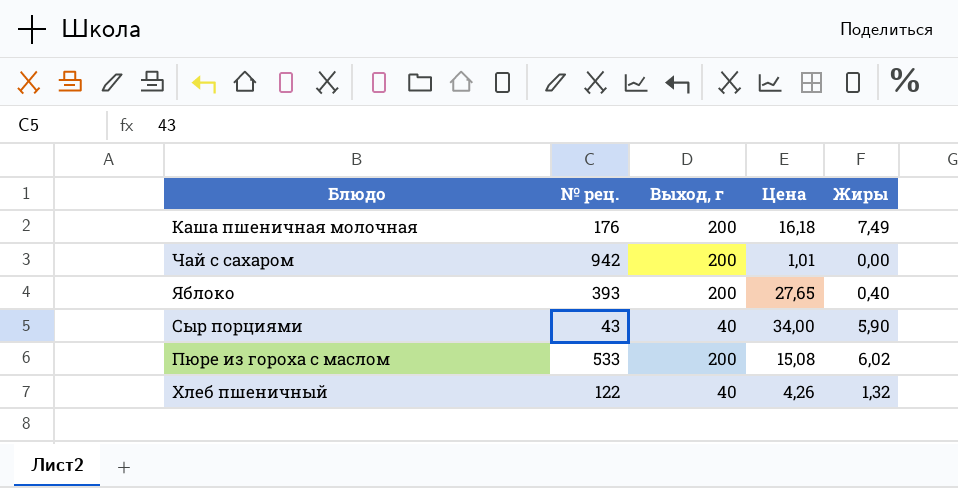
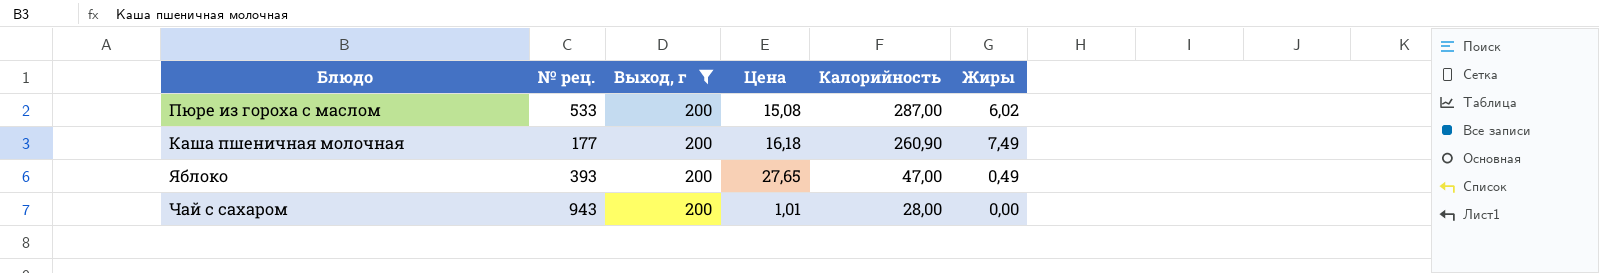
filter: none -> Выход, г = 200
row order: none -> Калорийность descending
column Калорийность | position: none -> 5
Каша пшеничная молочная | № рец.: 176 -> 177
Яблоко | Жиры: 0,40 -> 0,49
Чай с сахаром | № рец.: 942 -> 943

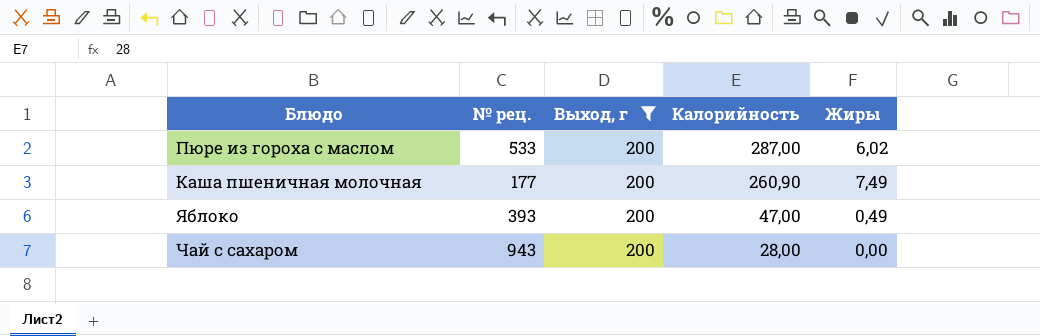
column Цена | position: 4 -> none

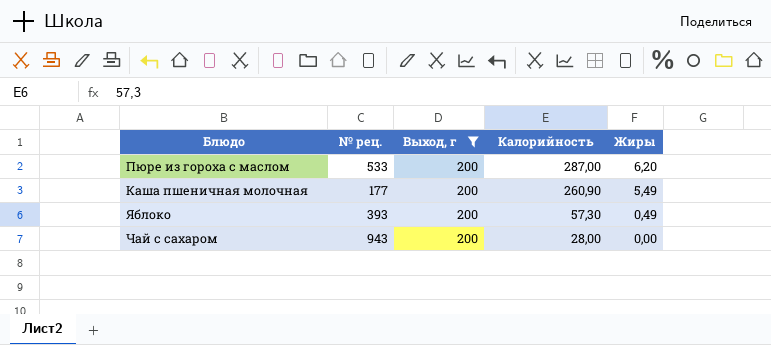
Пюре из гороха с маслом | Жиры: 6,02 -> 6,20
Каша пшеничная молочная | Жиры: 7,49 -> 5,49
Яблоко | Калорийность: 47,00 -> 57,30

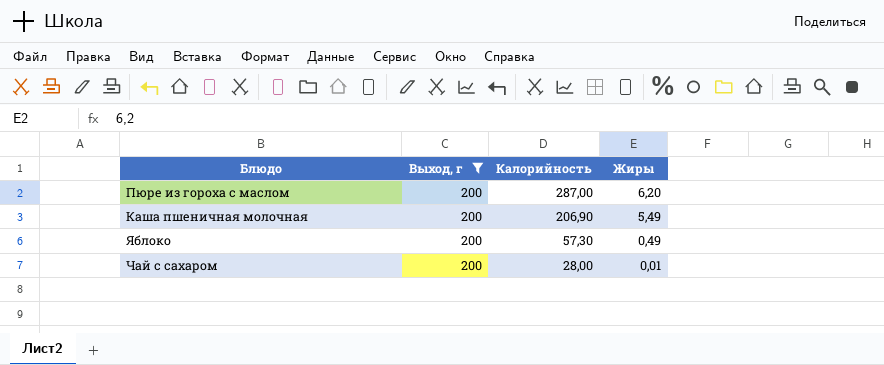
column № рец. | position: 2 -> none
Каша пшеничная молочная | Калорийность: 260,90 -> 206,90
Чай с сахаром | Жиры: 0,00 -> 0,01

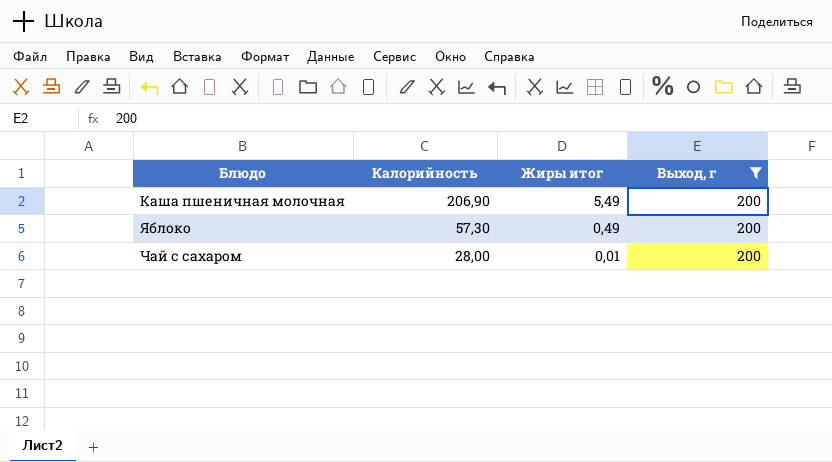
column name: Жиры -> Жиры итог
column Выход, г | position: 2 -> 4
row Пюре из гороха с маслом: 200 | 287,00 | 6,20 -> none

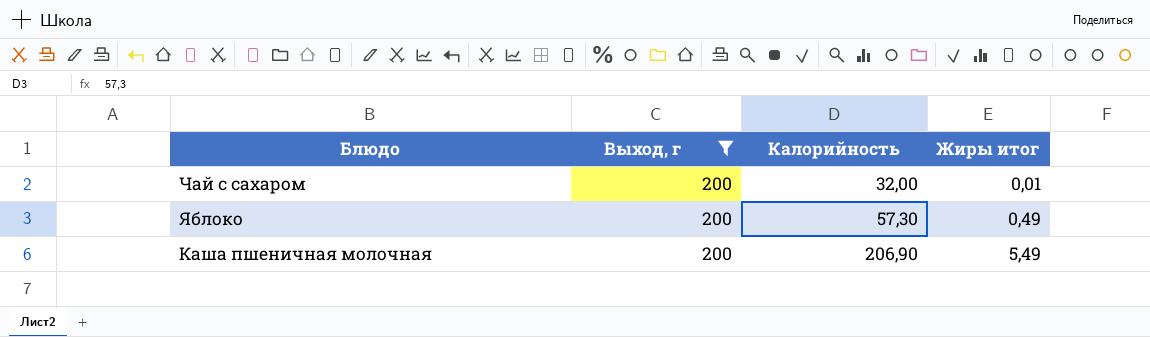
row order: Калорийность descending -> Калорийность ascending
column Выход, г | position: 4 -> 2
Чай с сахаром | Калорийность: 28,00 -> 32,00

